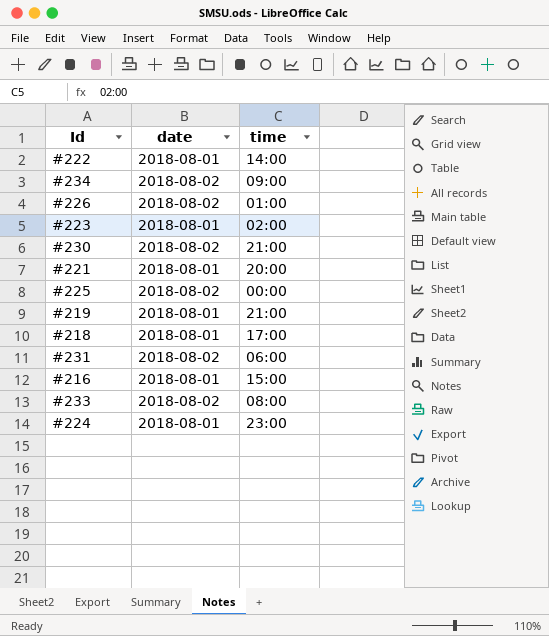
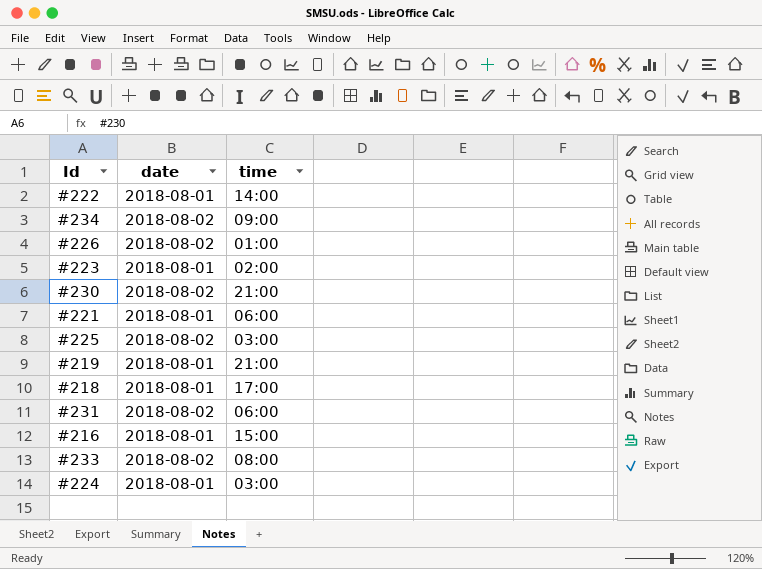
#221 | time: 20:00 -> 06:00
#225 | time: 00:00 -> 03:00
#224 | time: 23:00 -> 03:00

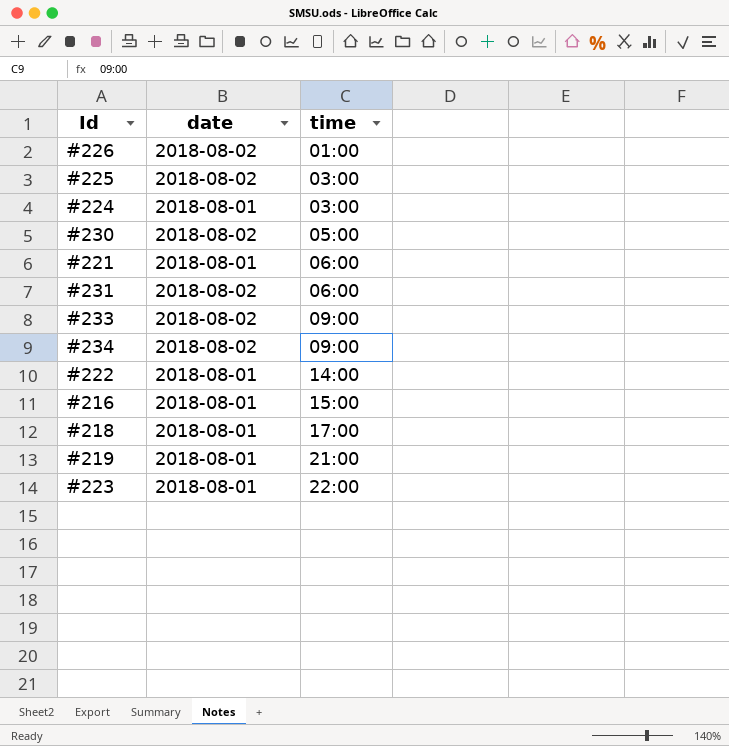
row order: none -> time ascending
#230 | time: 21:00 -> 05:00
#233 | time: 08:00 -> 09:00
#223 | time: 02:00 -> 22:00

